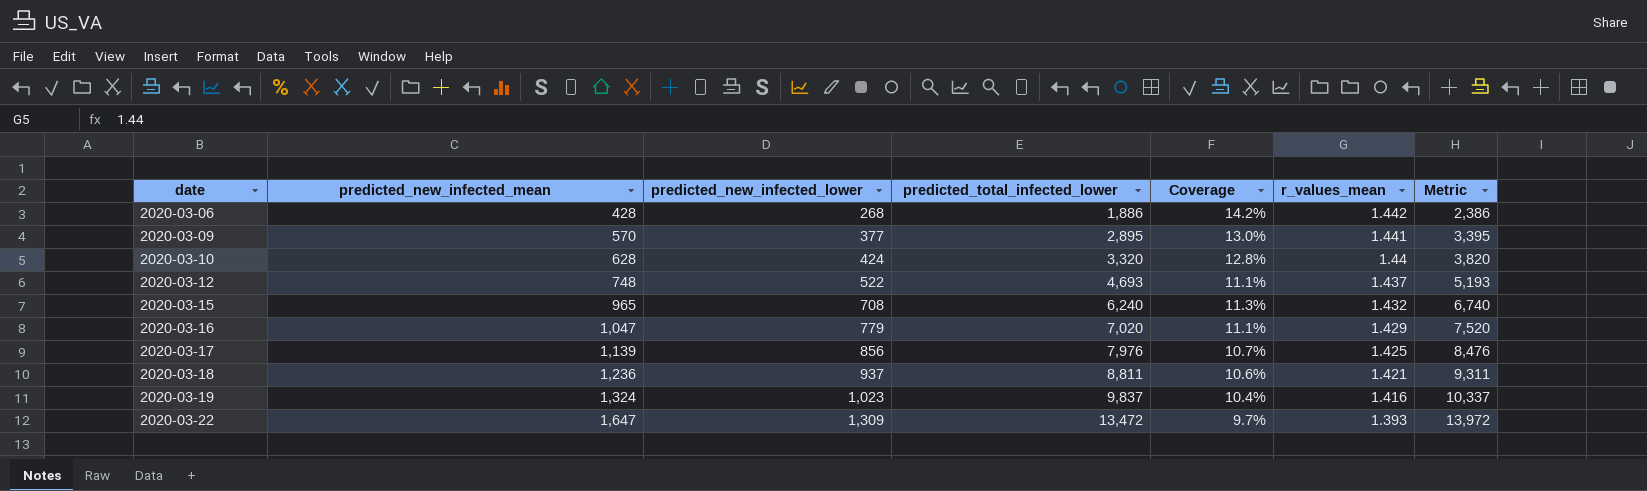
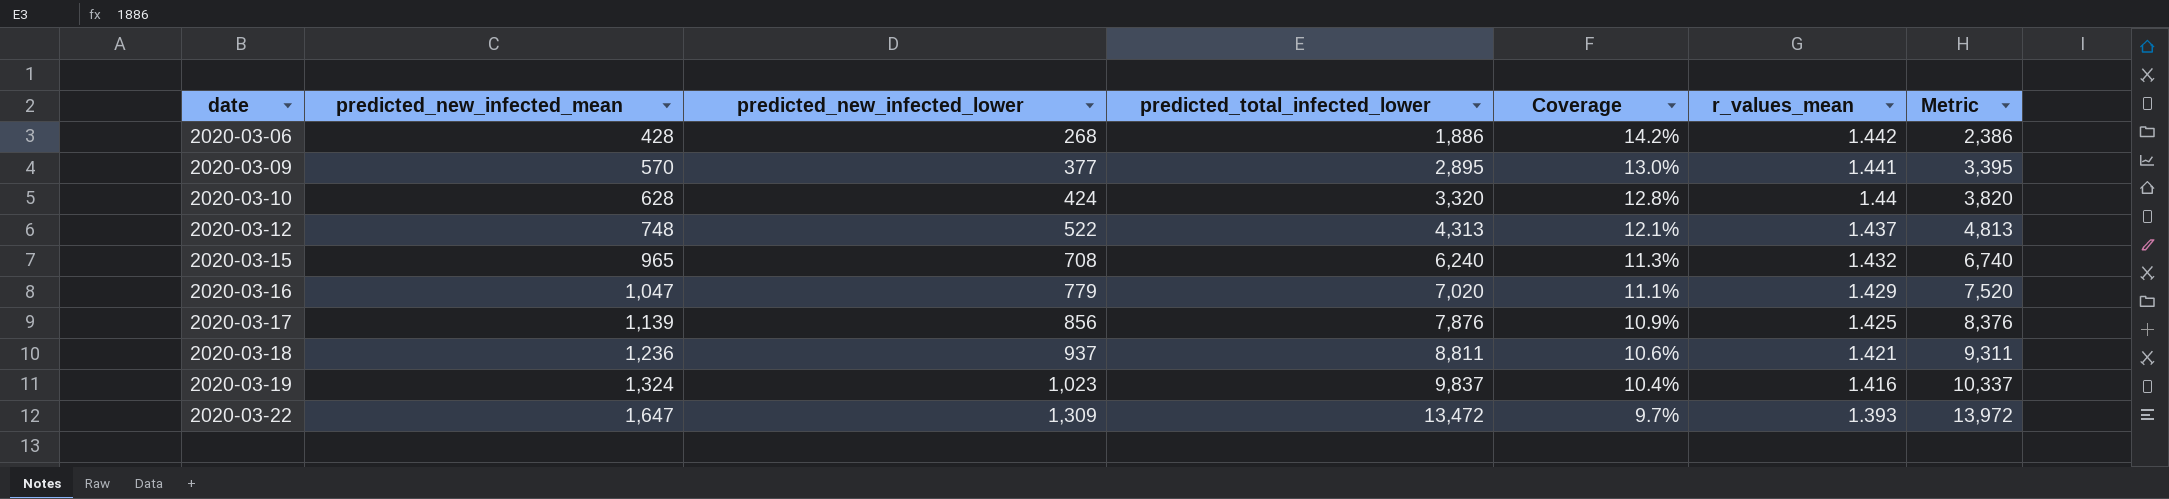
2020-03-12 | predicted_total_infected_lower: 4,693 -> 4,313
2020-03-12 | Coverage: 11.1% -> 12.1%
2020-03-12 | Metric: 5,193 -> 4,813
2020-03-17 | predicted_total_infected_lower: 7,976 -> 7,876
2020-03-17 | Coverage: 10.7% -> 10.9%
2020-03-17 | Metric: 8,476 -> 8,376

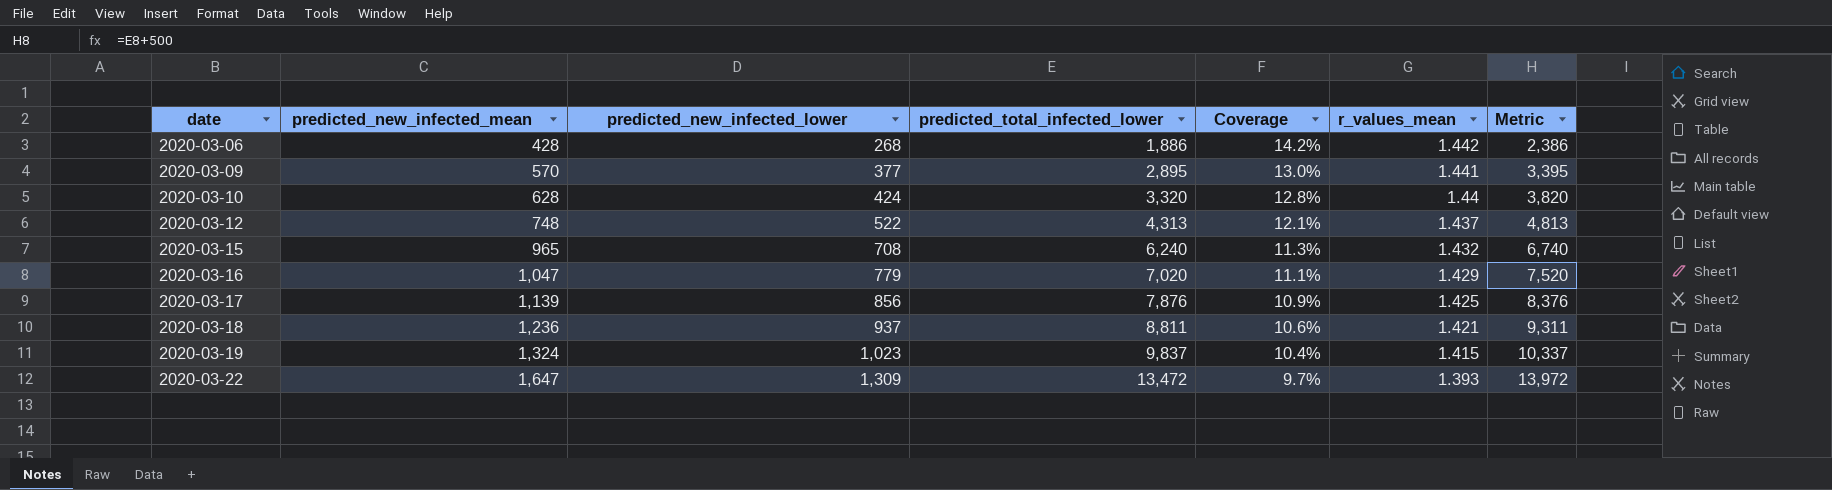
2020-03-19 | r_values_mean: 1.416 -> 1.415

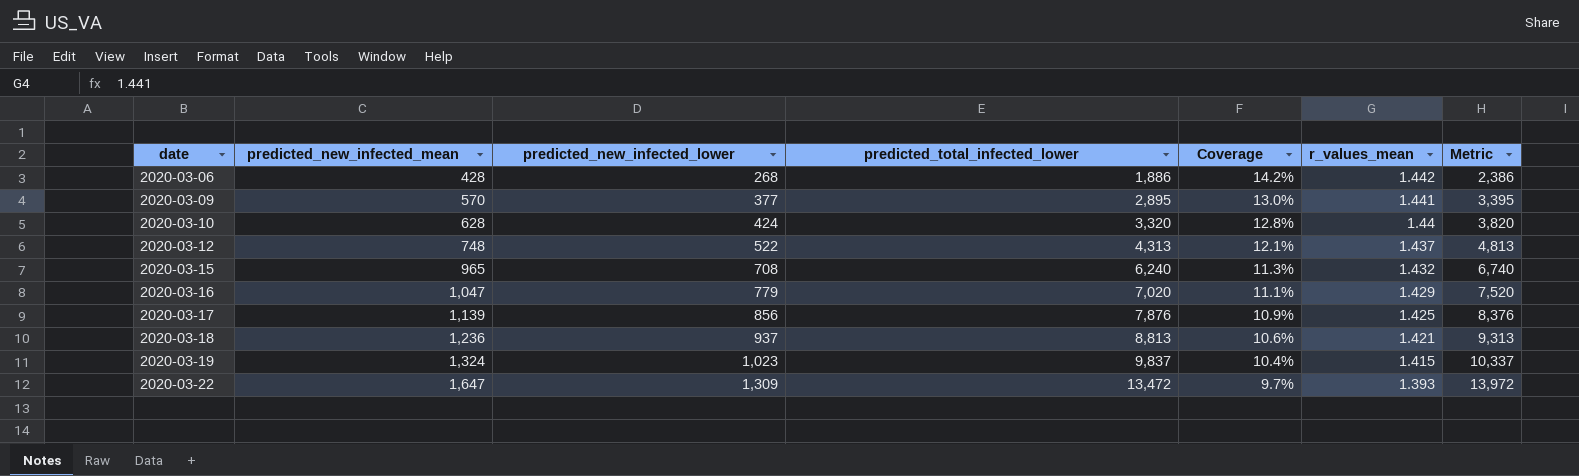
2020-03-18 | predicted_total_infected_lower: 8,811 -> 8,813
2020-03-18 | Metric: 9,311 -> 9,313

